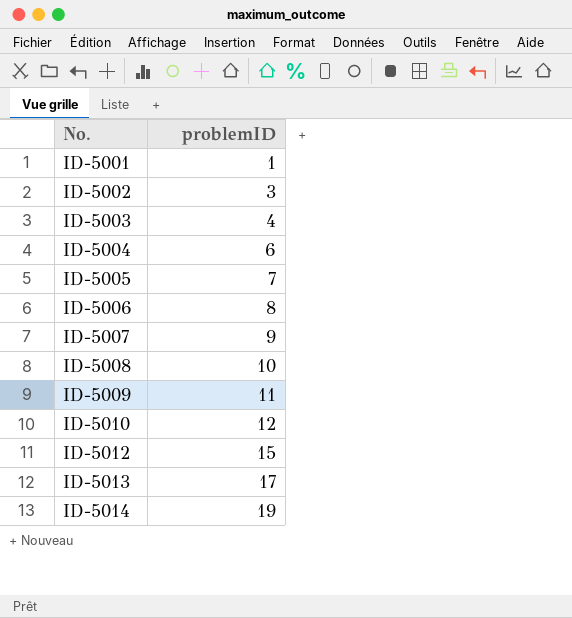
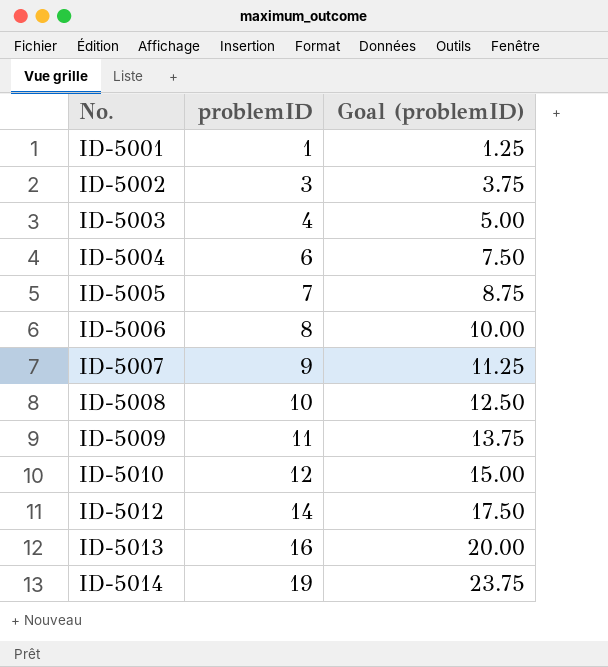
column Goal (problemID) | formula: none -> [problemID] * 1.25
ID-5012 | problemID: 15 -> 14
ID-5013 | problemID: 17 -> 16

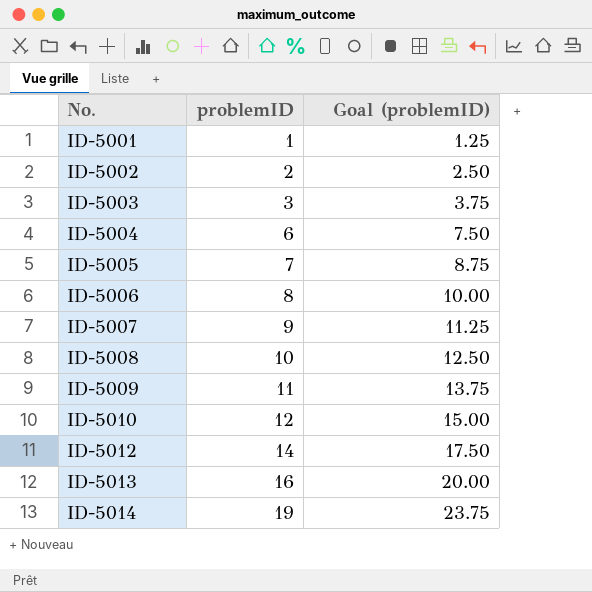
ID-5002 | problemID: 3 -> 2
ID-5002 | Goal (problemID): 3.75 -> 2.50
ID-5003 | problemID: 4 -> 3
ID-5003 | Goal (problemID): 5.00 -> 3.75

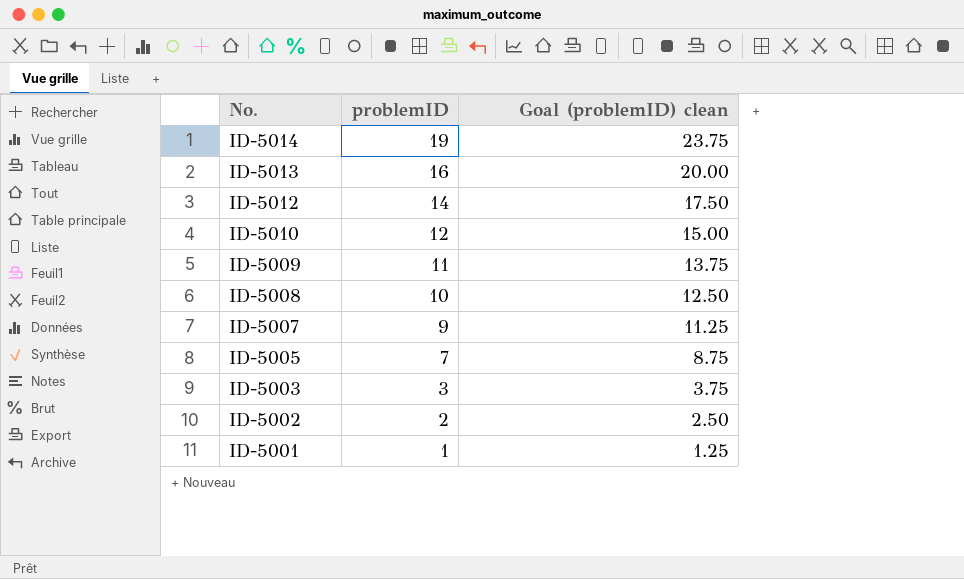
row order: No. ascending -> No. descending
column name: Goal (problemID) -> Goal (problemID) clean
row ID-5004: 6 | 7.50 -> none
row ID-5006: 8 | 10.00 -> none

